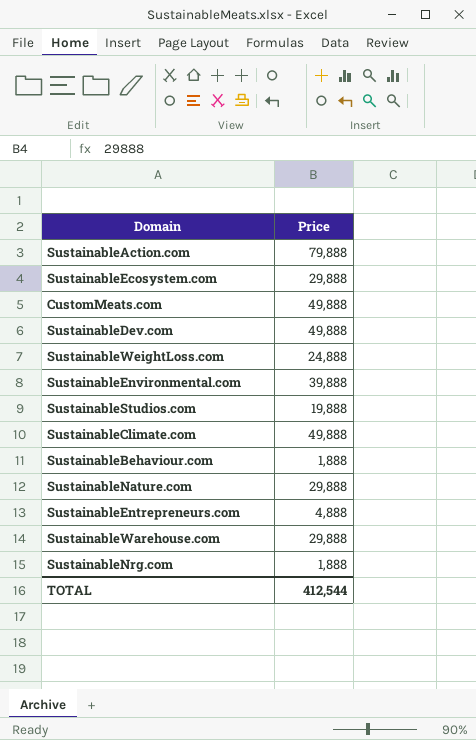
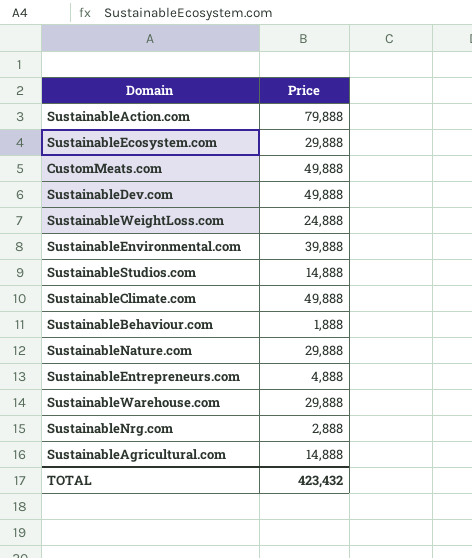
SustainableStudios.com | Price: 19,888 -> 14,888
SustainableNrg.com | Price: 1,888 -> 2,888
row SustainableAgricultural.com: none -> 14,888
TOTAL | Price: 412,544 -> 423,432

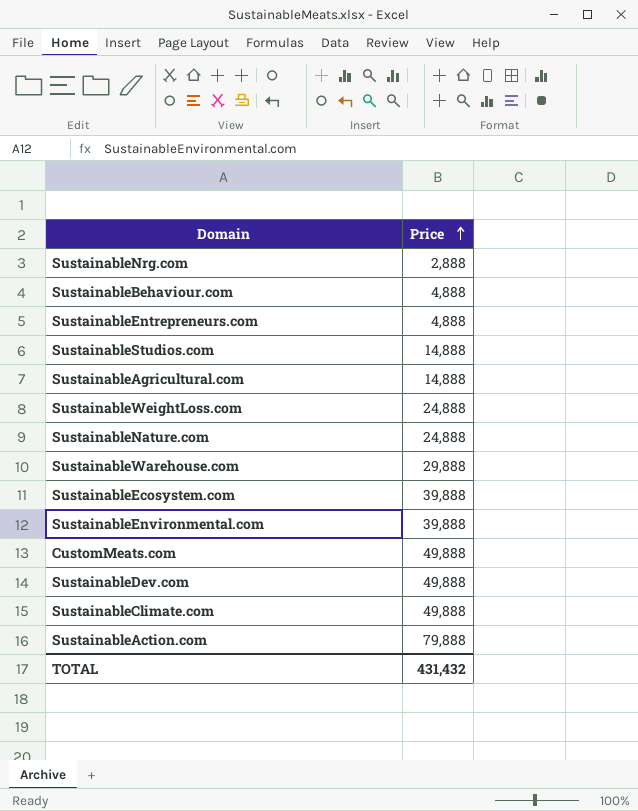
row order: none -> Price ascending
SustainableBehaviour.com | Price: 1,888 -> 4,888
SustainableNature.com | Price: 29,888 -> 24,888
SustainableEcosystem.com | Price: 29,888 -> 39,888
TOTAL | Price: 423,432 -> 431,432

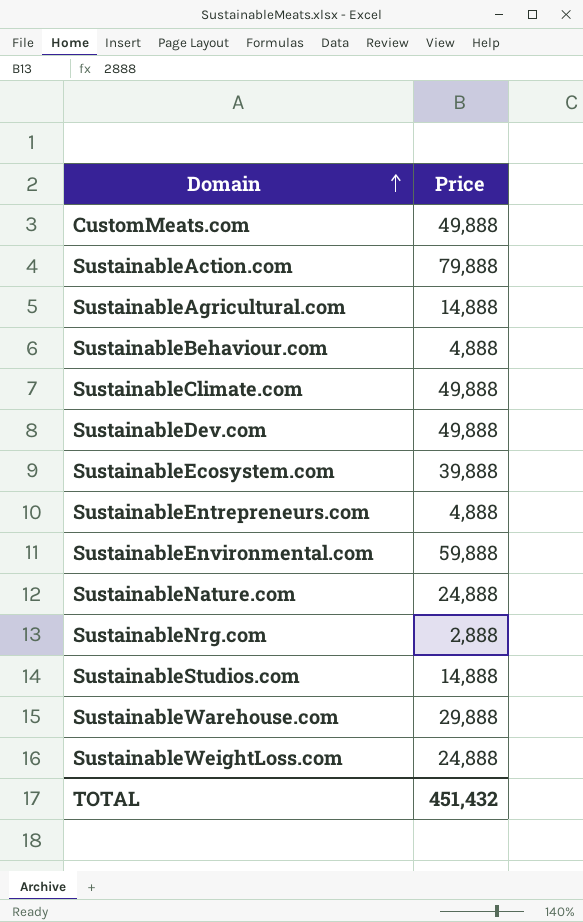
row order: Price ascending -> Domain ascending
SustainableEnvironmental.com | Price: 39,888 -> 59,888
TOTAL | Price: 431,432 -> 451,432

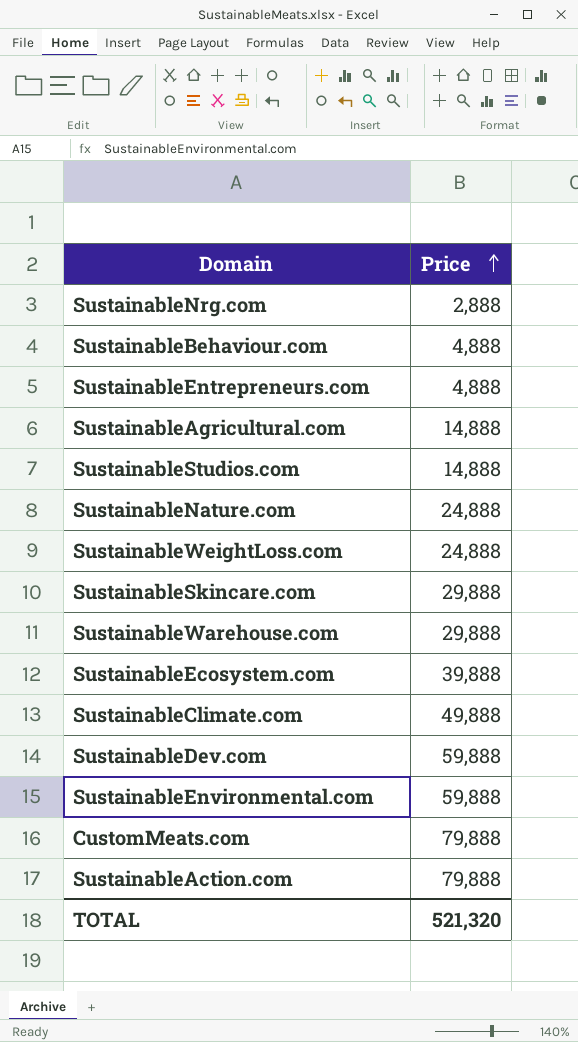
row order: Domain ascending -> Price ascending
row SustainableSkincare.com: none -> 29,888
SustainableDev.com | Price: 49,888 -> 59,888
CustomMeats.com | Price: 49,888 -> 79,888
TOTAL | Price: 451,432 -> 521,320

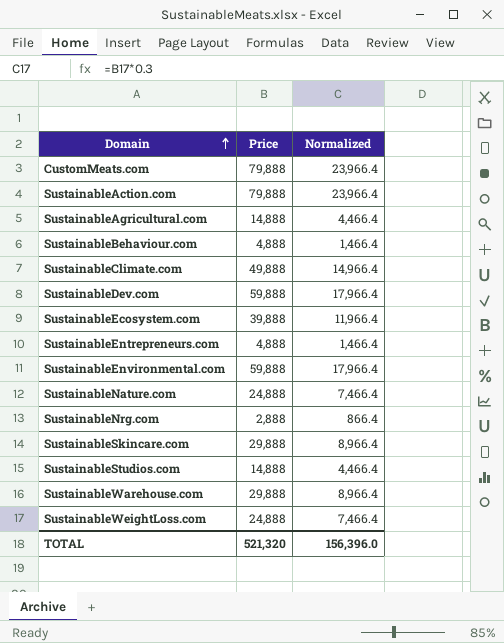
row order: Price ascending -> Domain ascending
column Normalized | formula: none -> [Price] * 0.3

